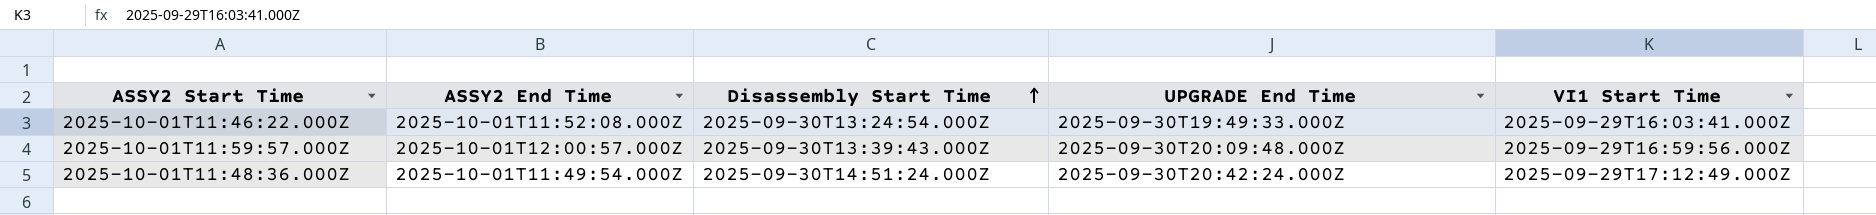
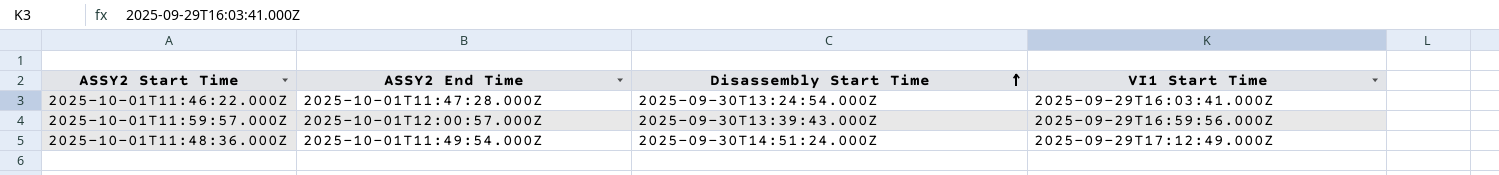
column UPGRADE End Time | position: 4 -> none
2025-10-01T11:46:22.000Z | ASSY2 End Time: 2025-10-01T11:52:08.000Z -> 2025-10-01T11:47:28.000Z

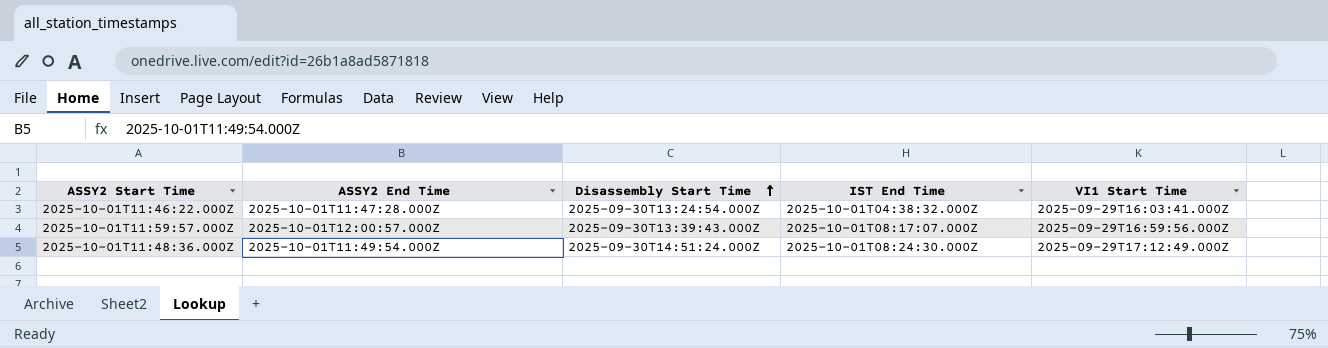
column IST End Time | position: none -> 4

